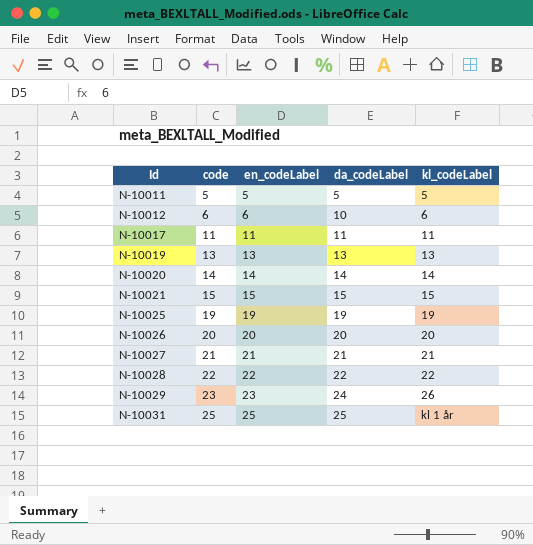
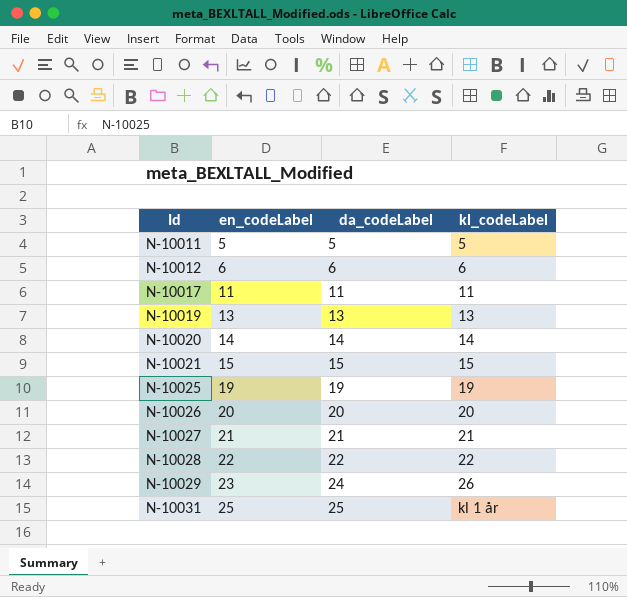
column code | position: 2 -> none
N-10012 | da_codeLabel: 10 -> 6

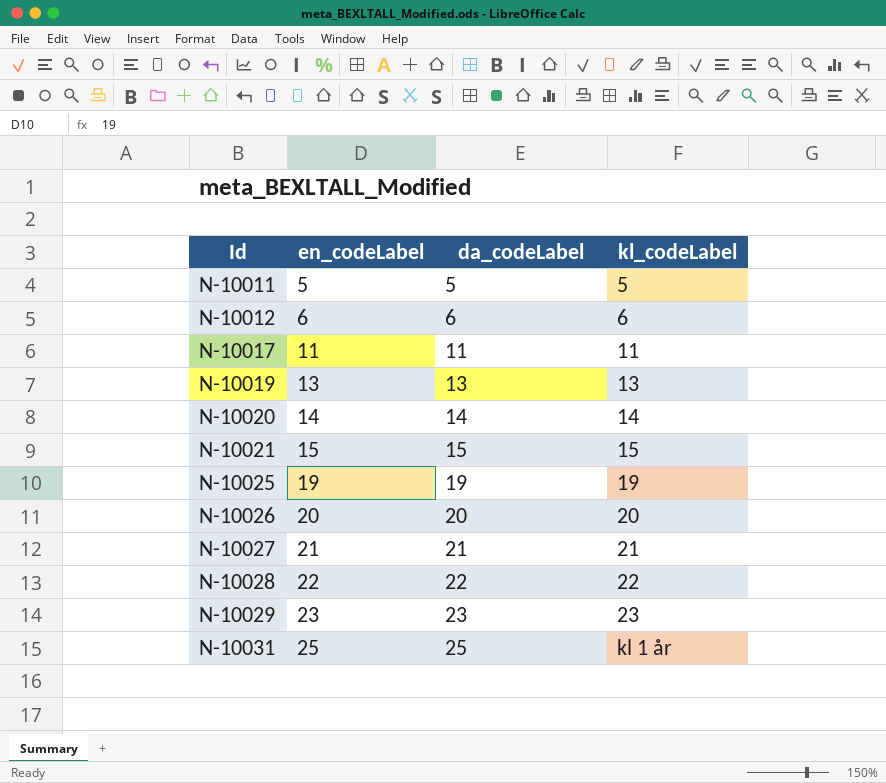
N-10029 | da_codeLabel: 24 -> 23
N-10029 | kl_codeLabel: 26 -> 23

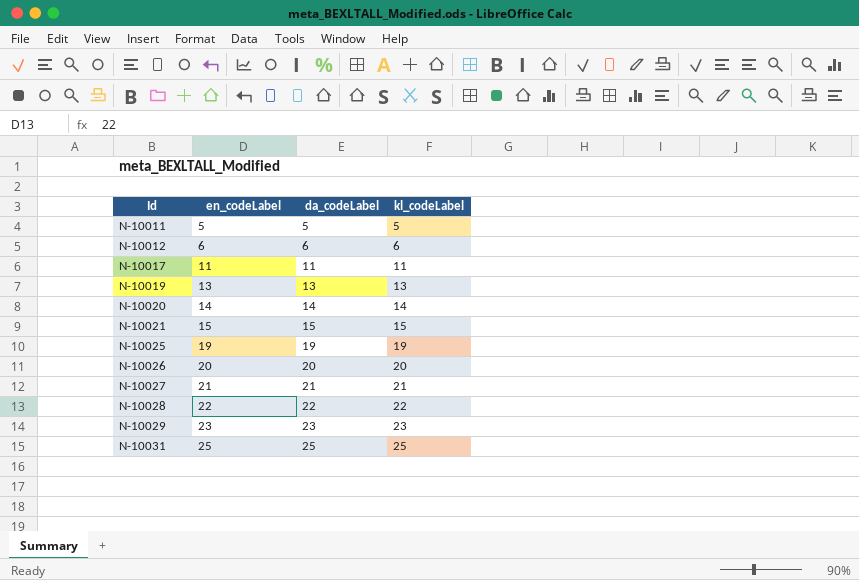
N-10031 | kl_codeLabel: kl 1 år -> 25

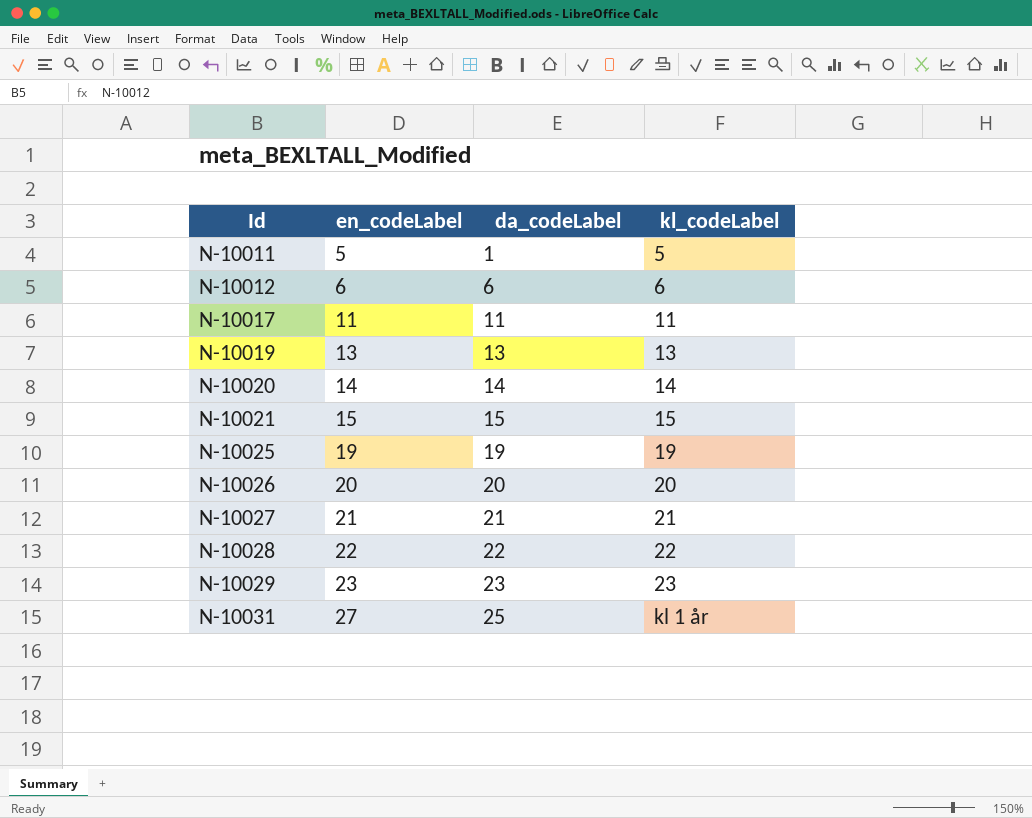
N-10011 | da_codeLabel: 5 -> 1
N-10031 | en_codeLabel: 25 -> 27
N-10031 | kl_codeLabel: 25 -> kl 1 år

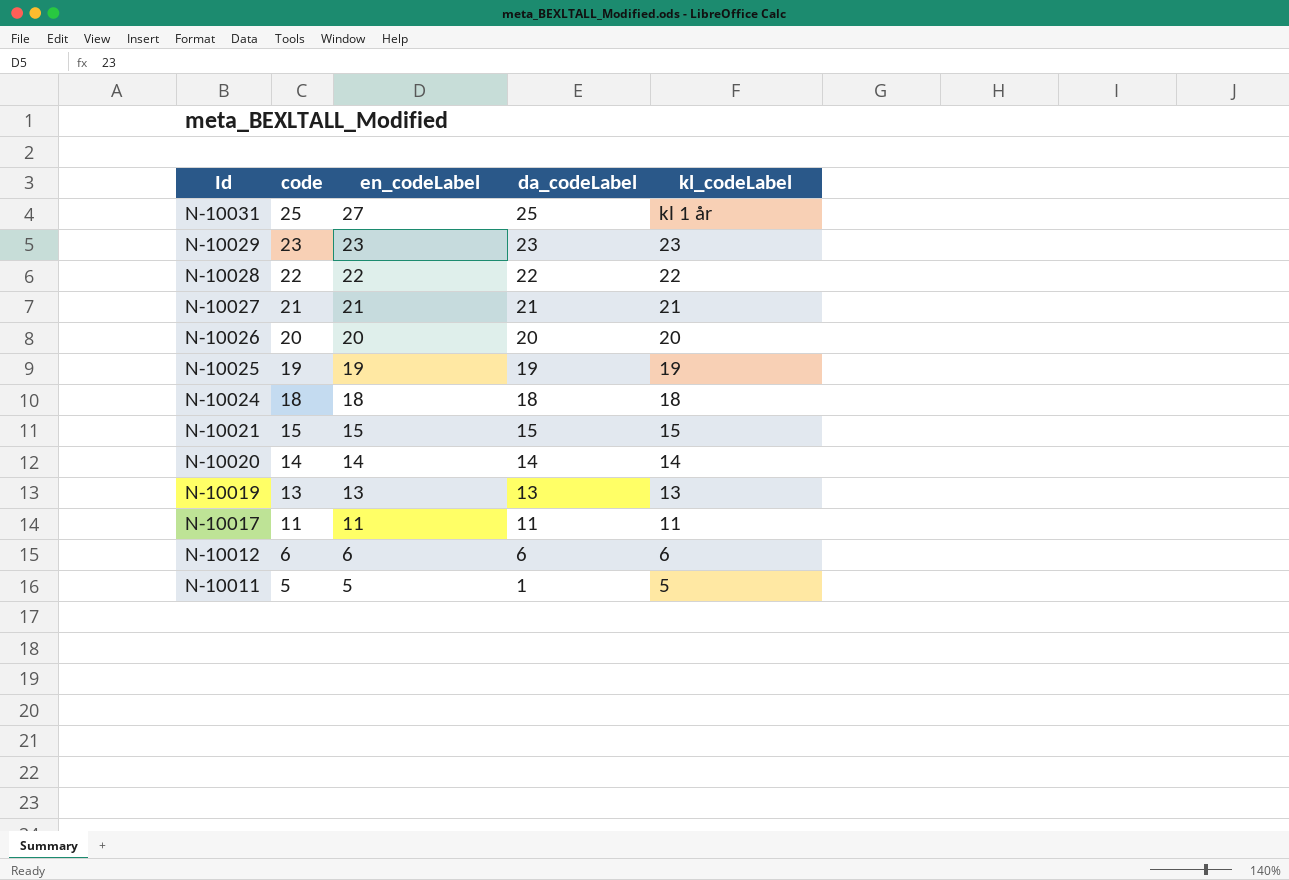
row order: Id ascending -> Id descending
column code | position: none -> 2
row N-10024: none -> 18 | 18 | 18 | 18

